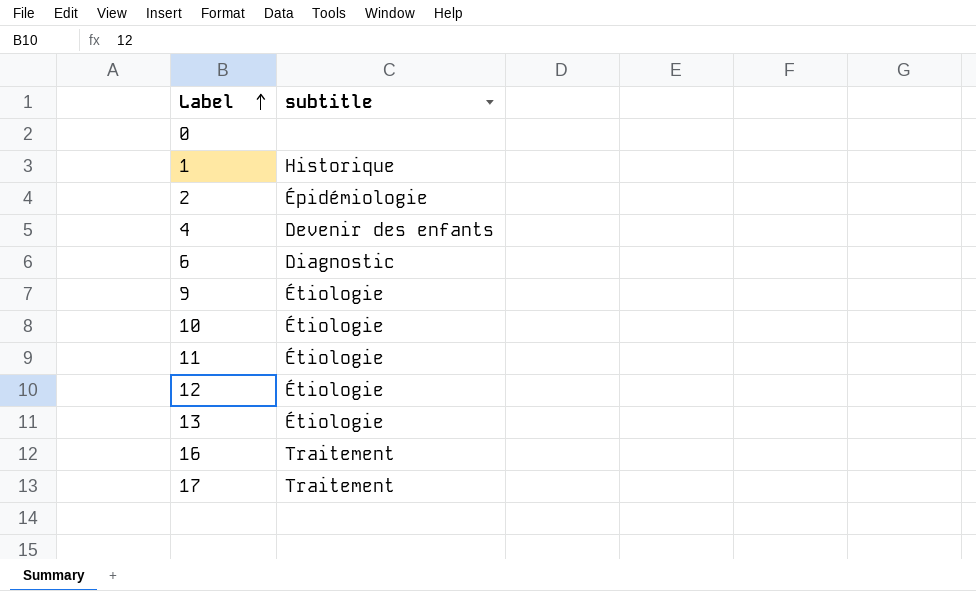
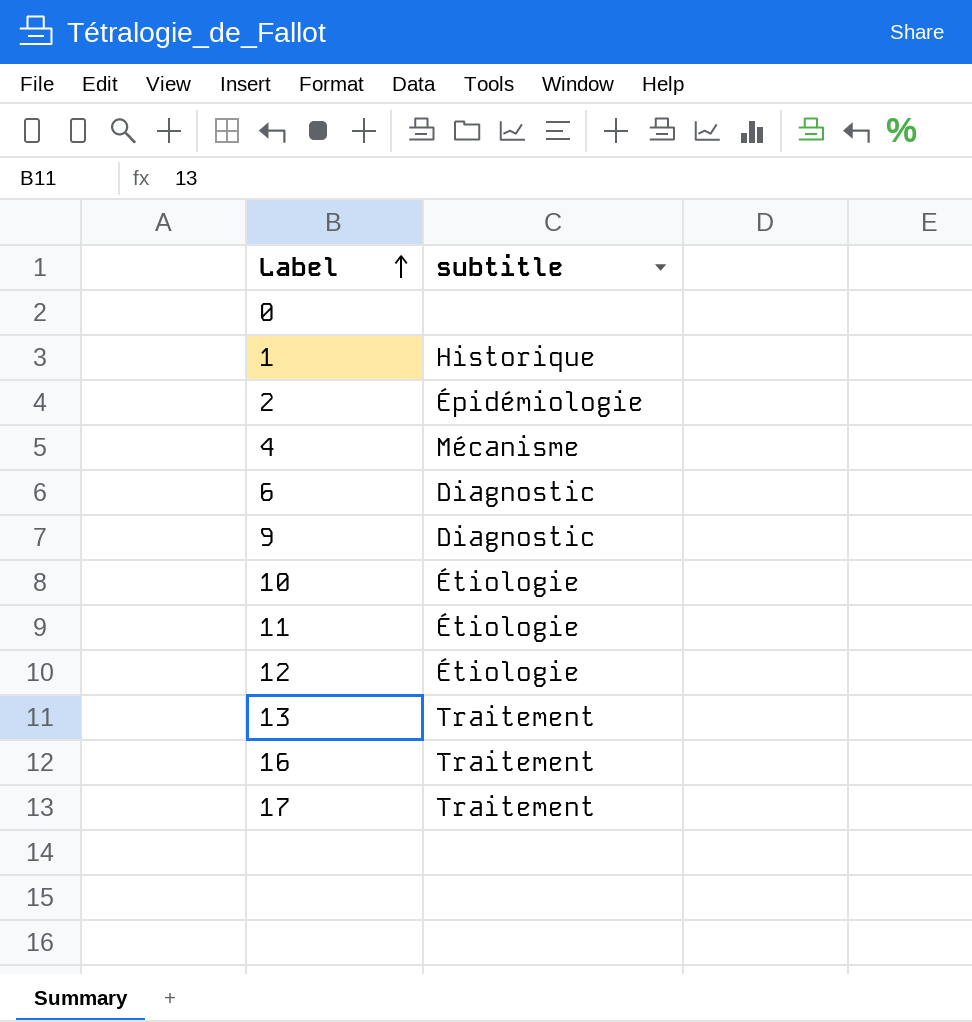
4 | subtitle: Devenir des enfants -> Mécanisme
9 | subtitle: Étiologie -> Diagnostic
13 | subtitle: Étiologie -> Traitement

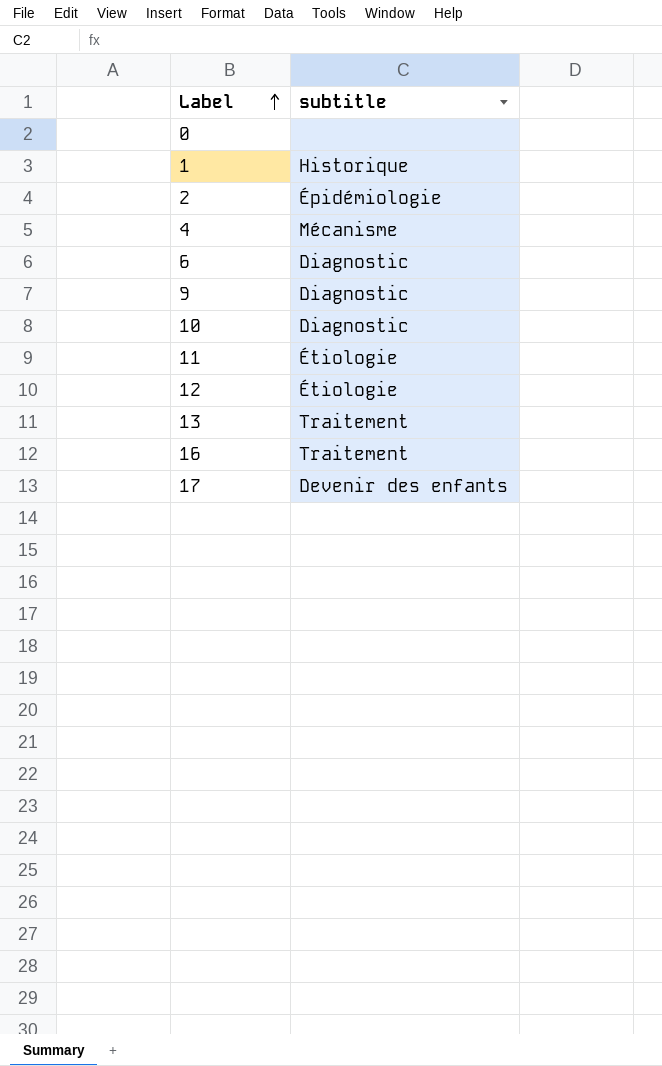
10 | subtitle: Étiologie -> Diagnostic
17 | subtitle: Traitement -> Devenir des enfants

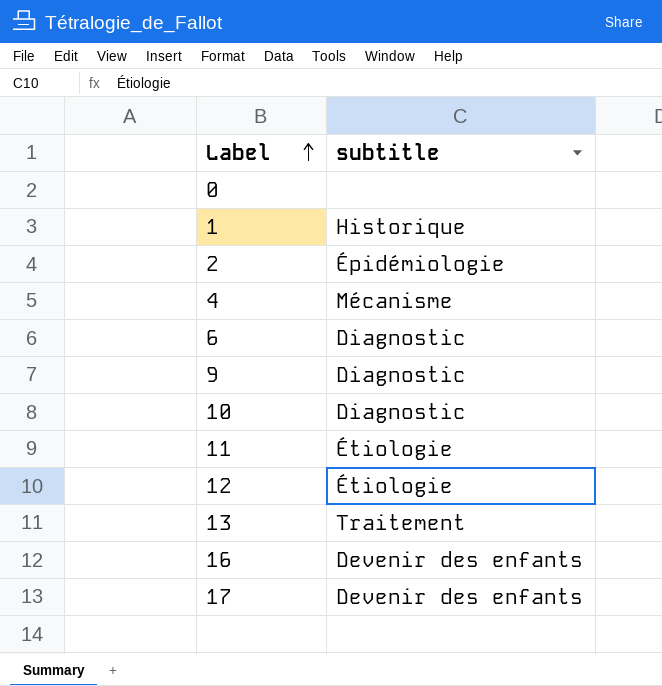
16 | subtitle: Traitement -> Devenir des enfants

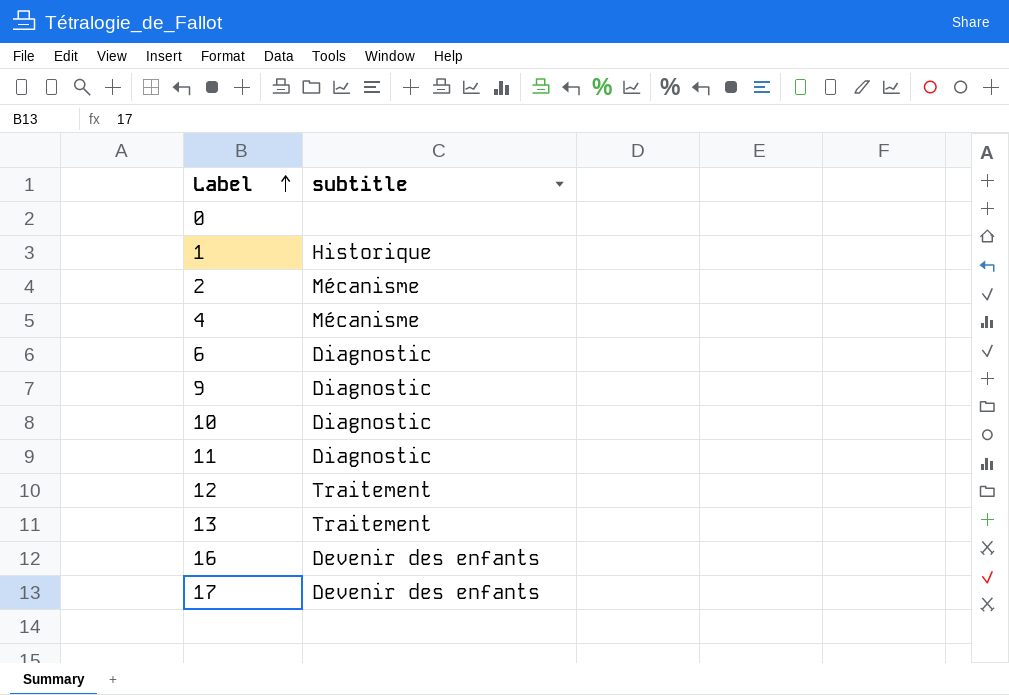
2 | subtitle: Épidémiologie -> Mécanisme
11 | subtitle: Étiologie -> Diagnostic
12 | subtitle: Étiologie -> Traitement

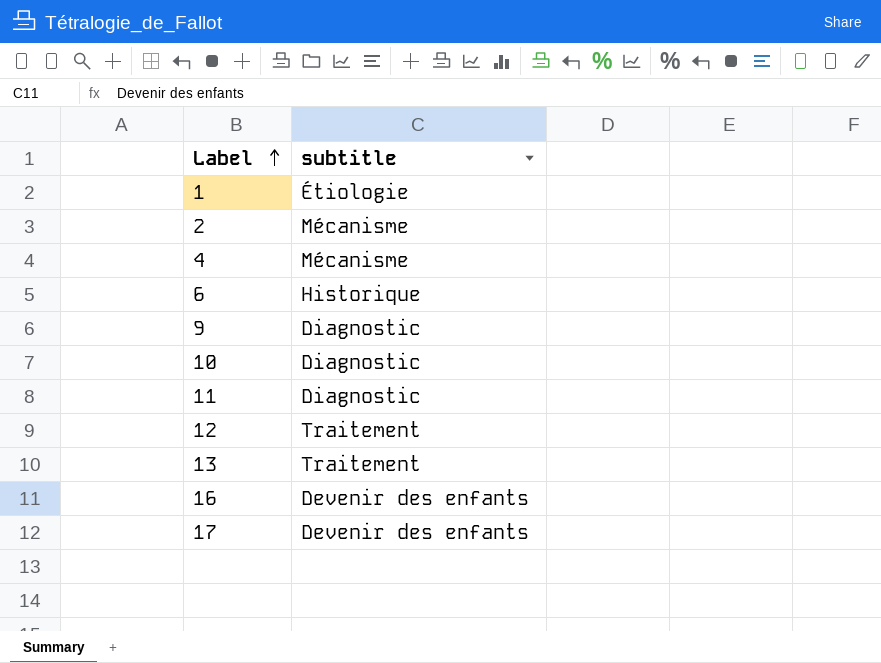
row 0: none -> none
1 | subtitle: Historique -> Étiologie
6 | subtitle: Diagnostic -> Historique

